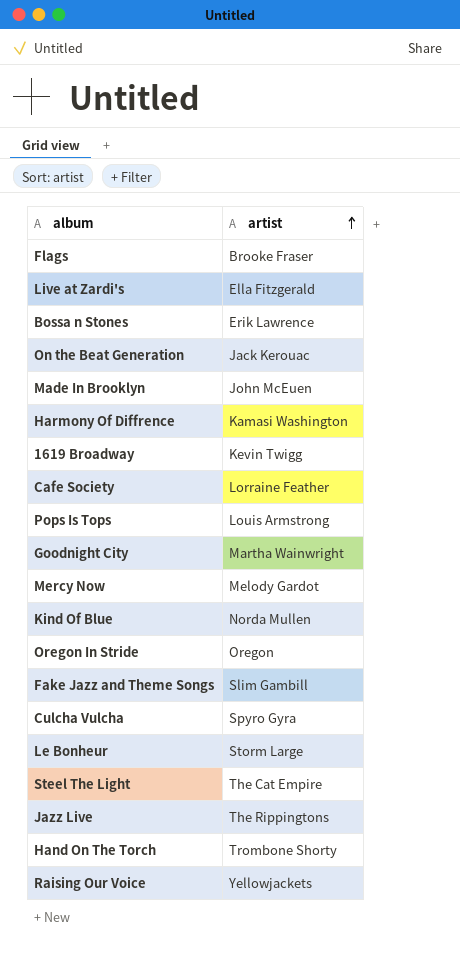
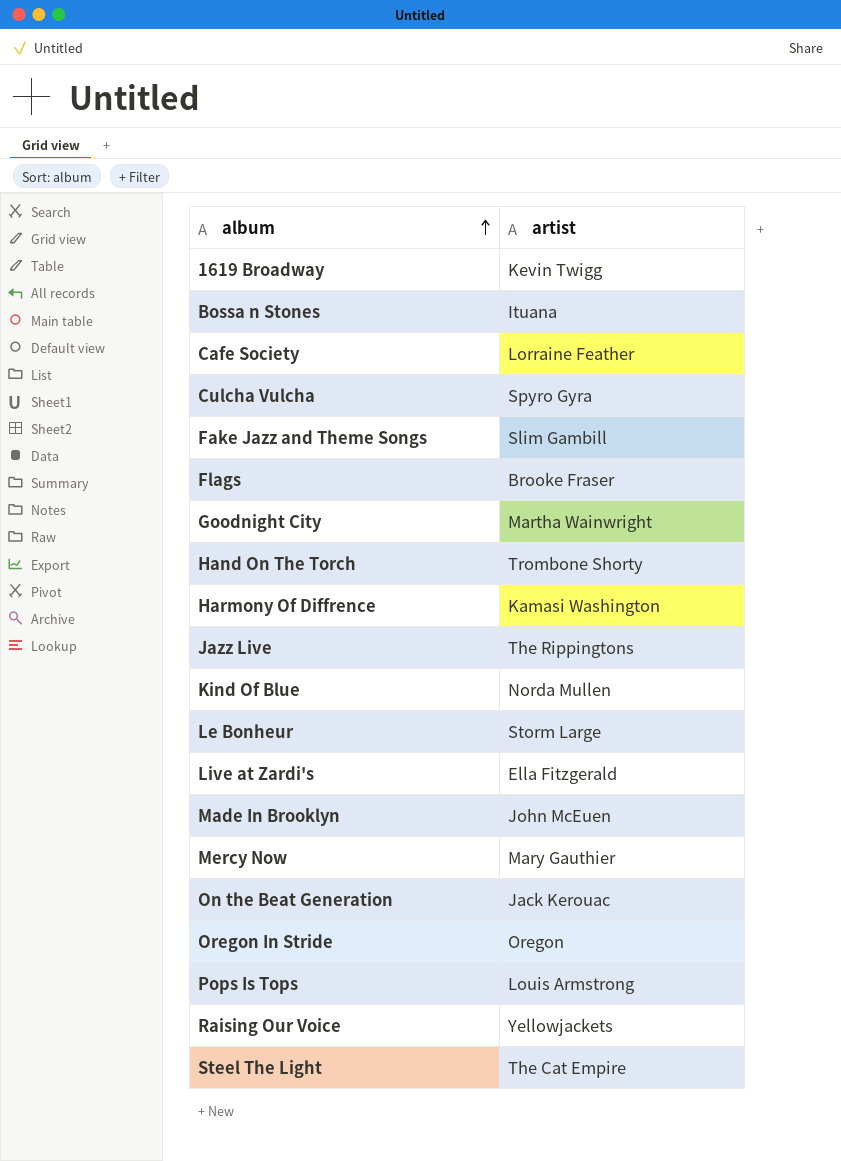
row order: artist ascending -> album ascending
Bossa n Stones | artist: Erik Lawrence -> Ituana
Mercy Now | artist: Melody Gardot -> Mary Gauthier

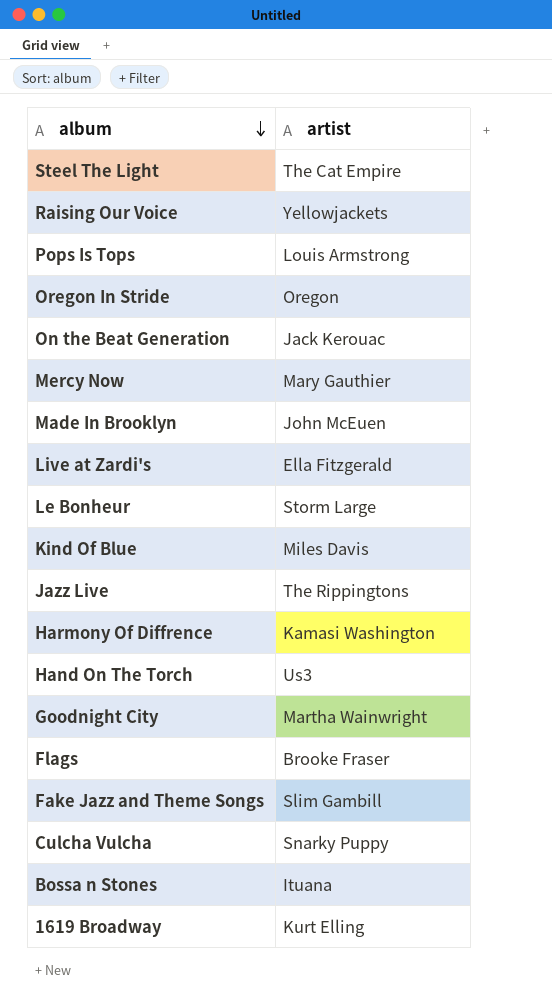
row order: album ascending -> album descending
row Cafe Society: Lorraine Feather -> none
Kind Of Blue | artist: Norda Mullen -> Miles Davis
Hand On The Torch | artist: Trombone Shorty -> Us3
Culcha Vulcha | artist: Spyro Gyra -> Snarky Puppy
1619 Broadway | artist: Kevin Twigg -> Kurt Elling

